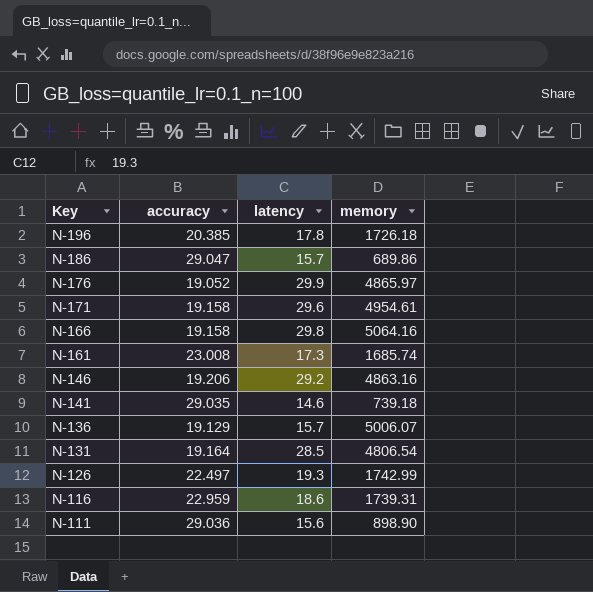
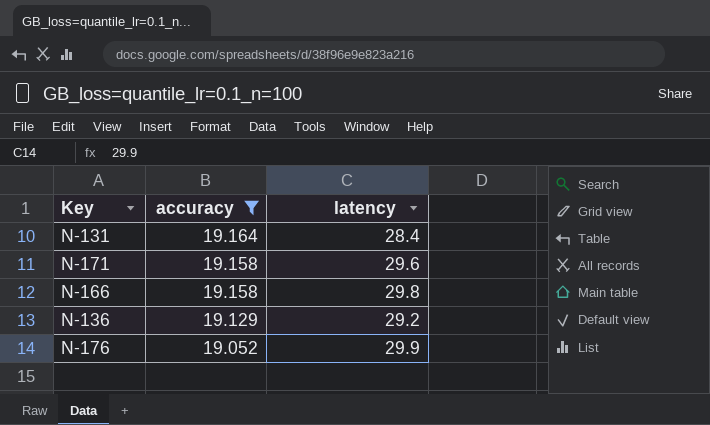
filter: none -> accuracy <= 19.164
row order: Key descending -> accuracy descending
column memory | position: 4 -> none
N-131 | latency: 28.5 -> 28.4
N-136 | latency: 15.7 -> 29.2

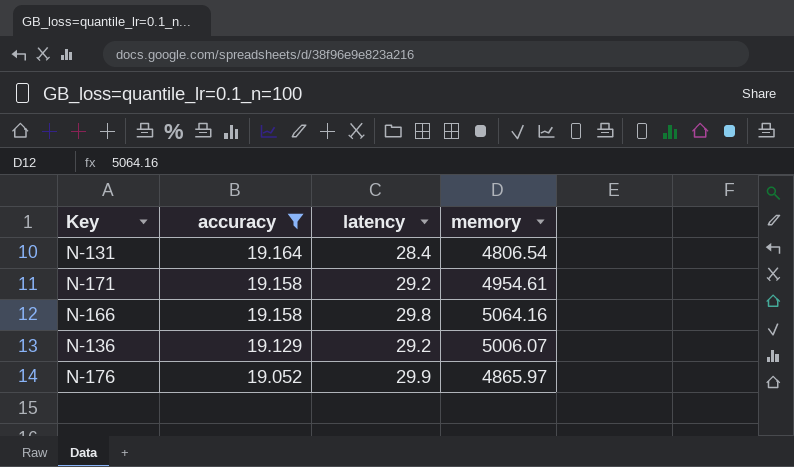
column memory | position: none -> 4
N-171 | latency: 29.6 -> 29.2

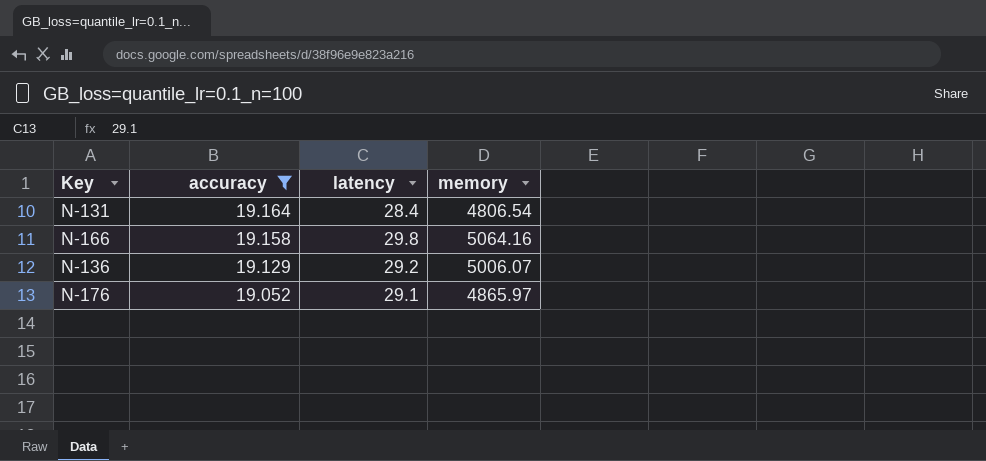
row N-171: 19.158 | 29.2 | 4954.61 -> none
N-176 | latency: 29.9 -> 29.1

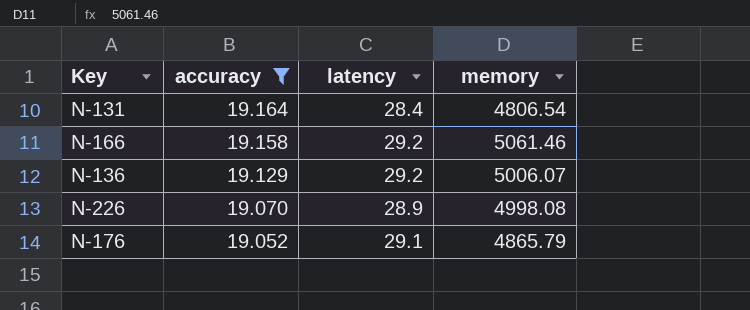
N-166 | latency: 29.8 -> 29.2
N-166 | memory: 5064.16 -> 5061.46
row N-226: none -> 19.070 | 28.9 | 4998.08
N-176 | memory: 4865.97 -> 4865.79

